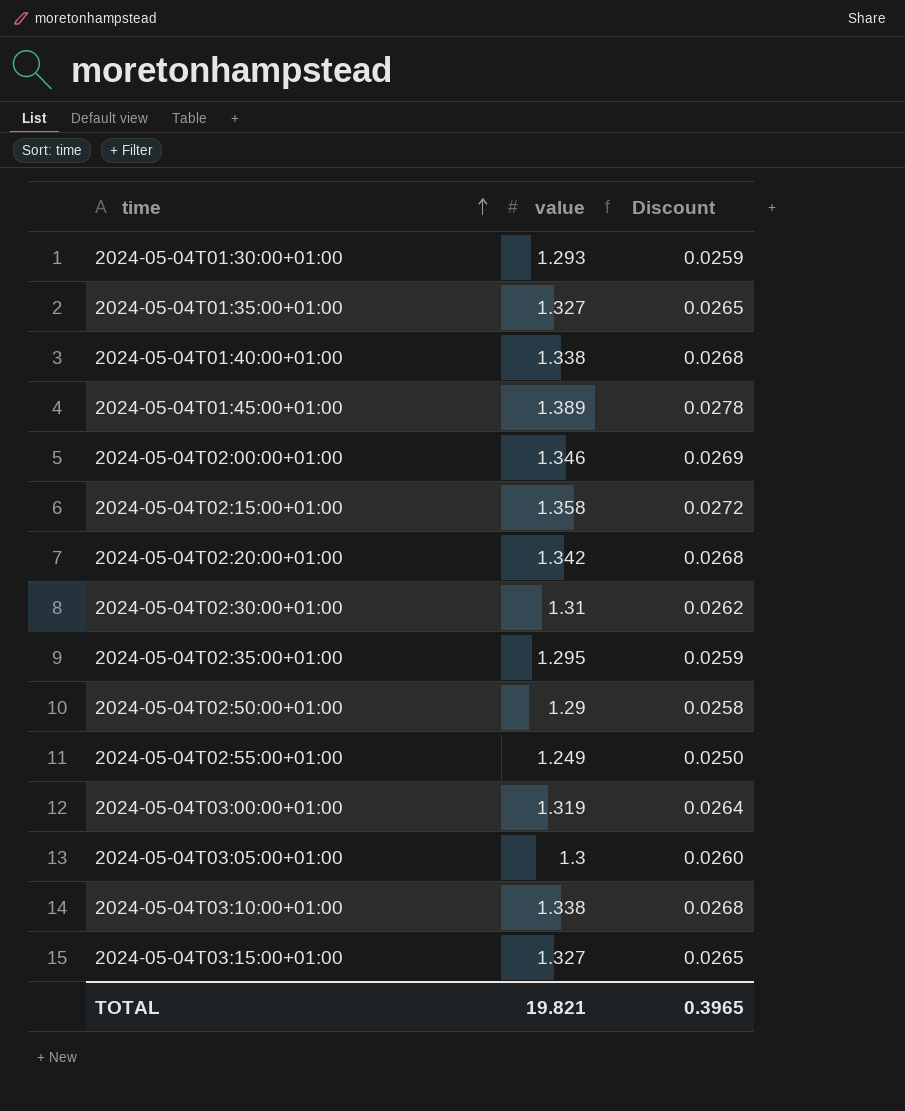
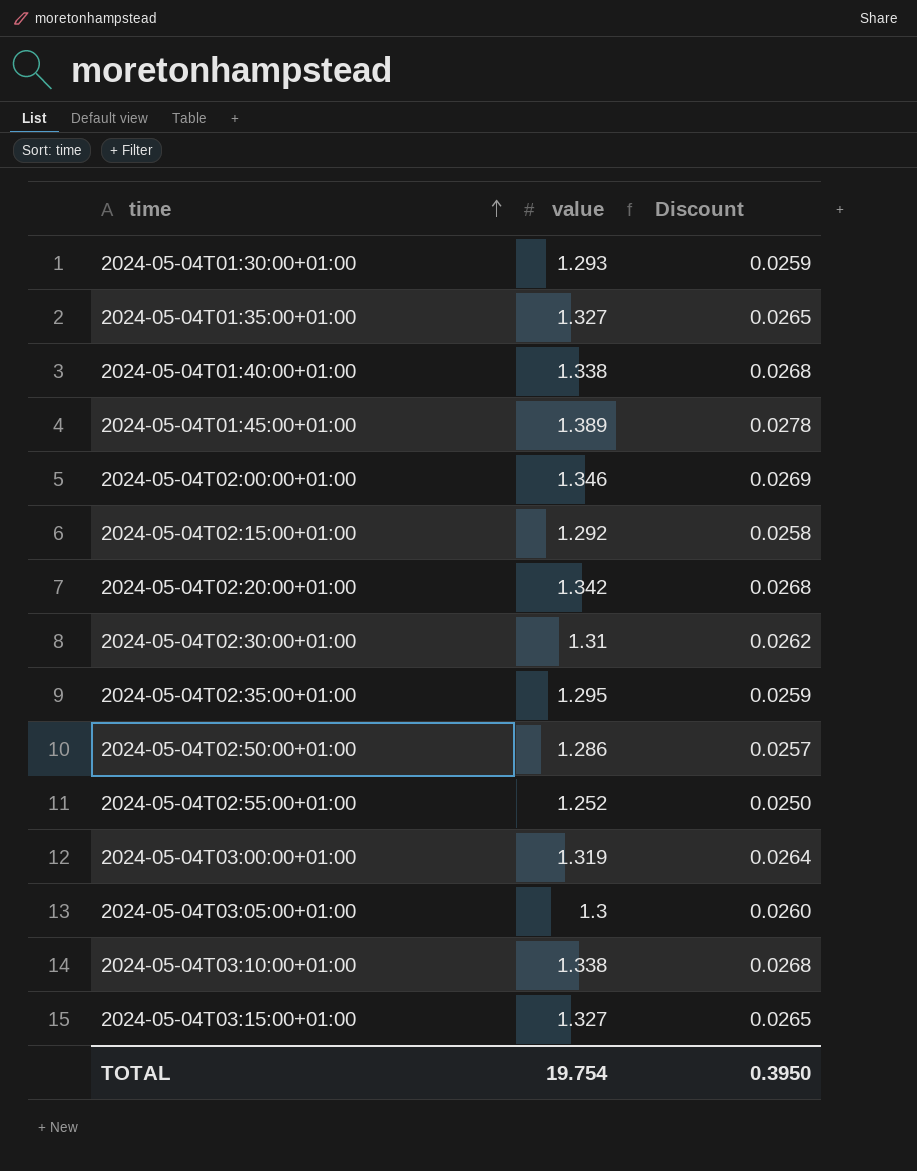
2024-05-04T02:15:00+01:00 | value: 1.358 -> 1.292
2024-05-04T02:15:00+01:00 | Discount: 0.0272 -> 0.0258
2024-05-04T02:50:00+01:00 | value: 1.29 -> 1.286
2024-05-04T02:50:00+01:00 | Discount: 0.0258 -> 0.0257
2024-05-04T02:55:00+01:00 | value: 1.249 -> 1.252
TOTAL | value: 19.821 -> 19.754
TOTAL | Discount: 0.3965 -> 0.3950

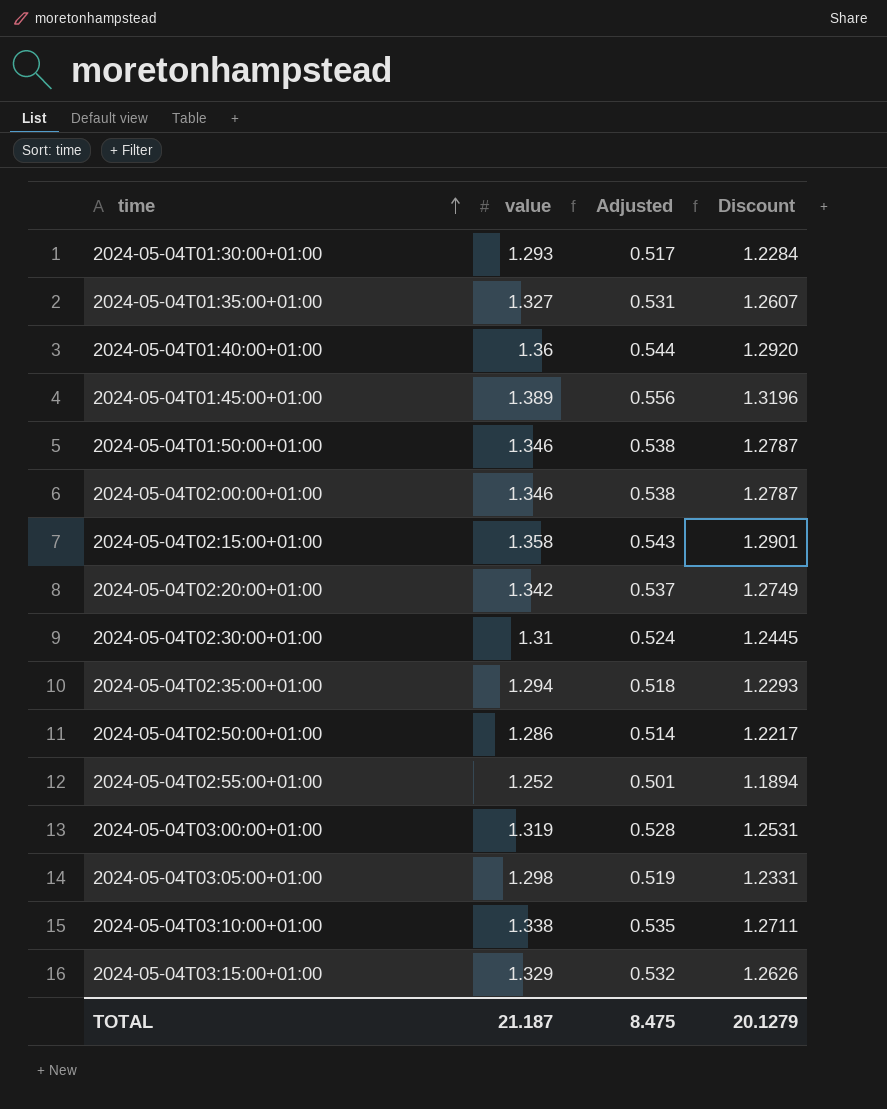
column Adjusted | formula: none -> [value] * 0.4
column Discount | formula: [value] * 0.02 -> [value] * 0.95
2024-05-04T01:40:00+01:00 | value: 1.338 -> 1.36
row 2024-05-04T01:50:00+01:00: none -> 1.346 | 0.538 | 1.2787
2024-05-04T02:15:00+01:00 | value: 1.292 -> 1.358
2024-05-04T02:35:00+01:00 | value: 1.295 -> 1.294
2024-05-04T03:05:00+01:00 | value: 1.3 -> 1.298
2024-05-04T03:15:00+01:00 | value: 1.327 -> 1.329
TOTAL | value: 19.754 -> 21.187
TOTAL | Discount: 0.3950 -> 20.1279

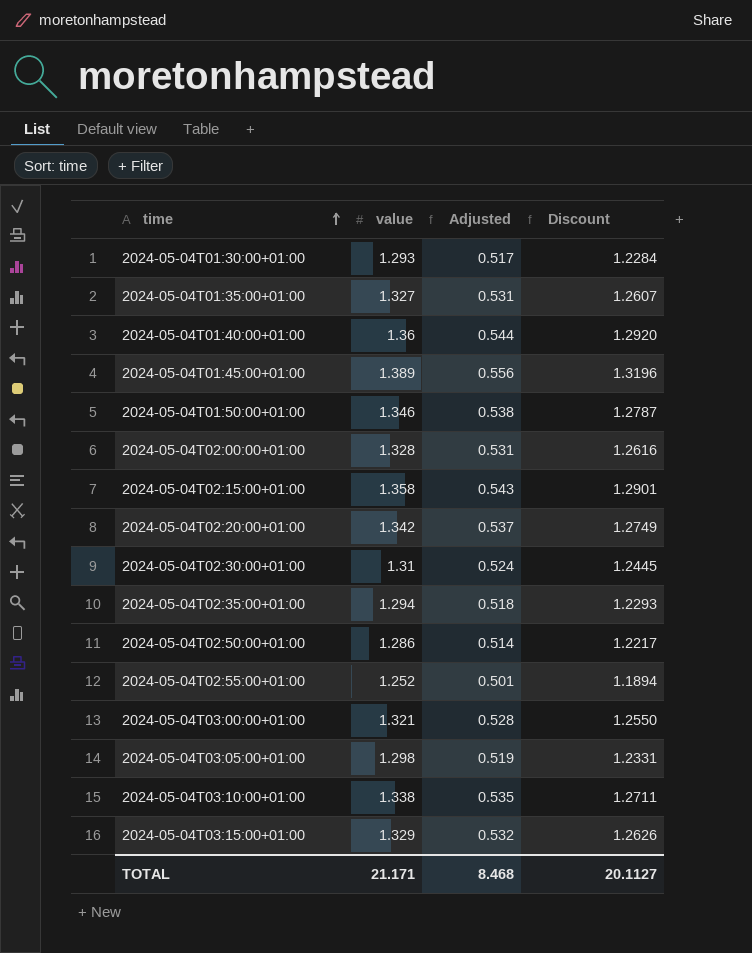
2024-05-04T02:00:00+01:00 | value: 1.346 -> 1.328
2024-05-04T02:00:00+01:00 | Adjusted: 0.538 -> 0.531
2024-05-04T02:00:00+01:00 | Discount: 1.2787 -> 1.2616
2024-05-04T03:00:00+01:00 | value: 1.319 -> 1.321
2024-05-04T03:00:00+01:00 | Discount: 1.2531 -> 1.2550
TOTAL | value: 21.187 -> 21.171
TOTAL | Adjusted: 8.475 -> 8.468
TOTAL | Discount: 20.1279 -> 20.1127

